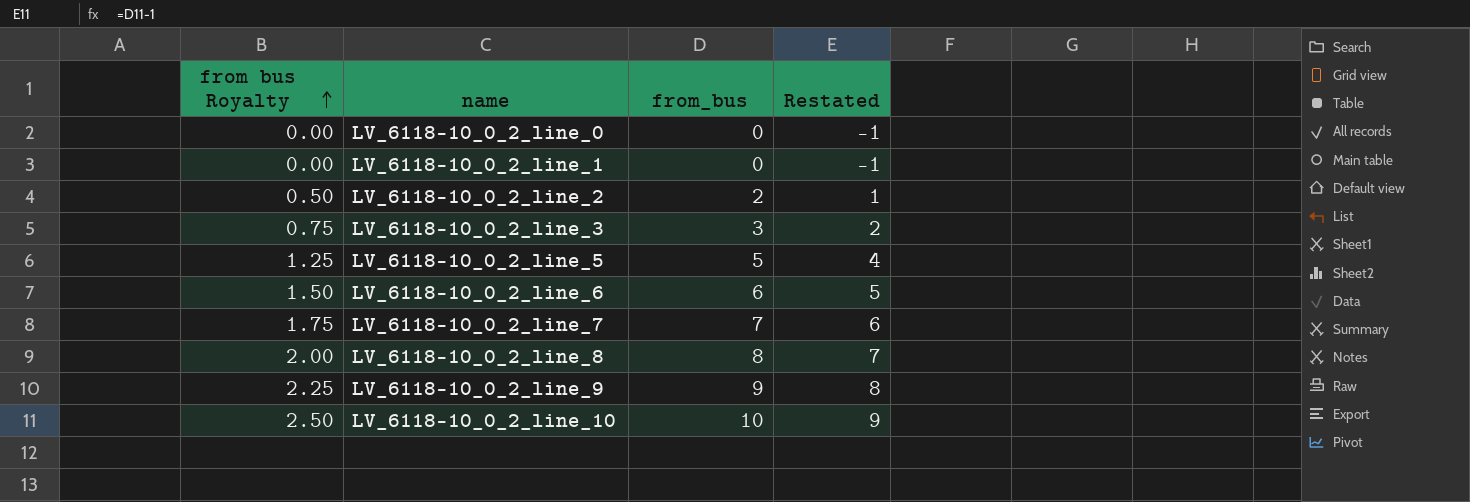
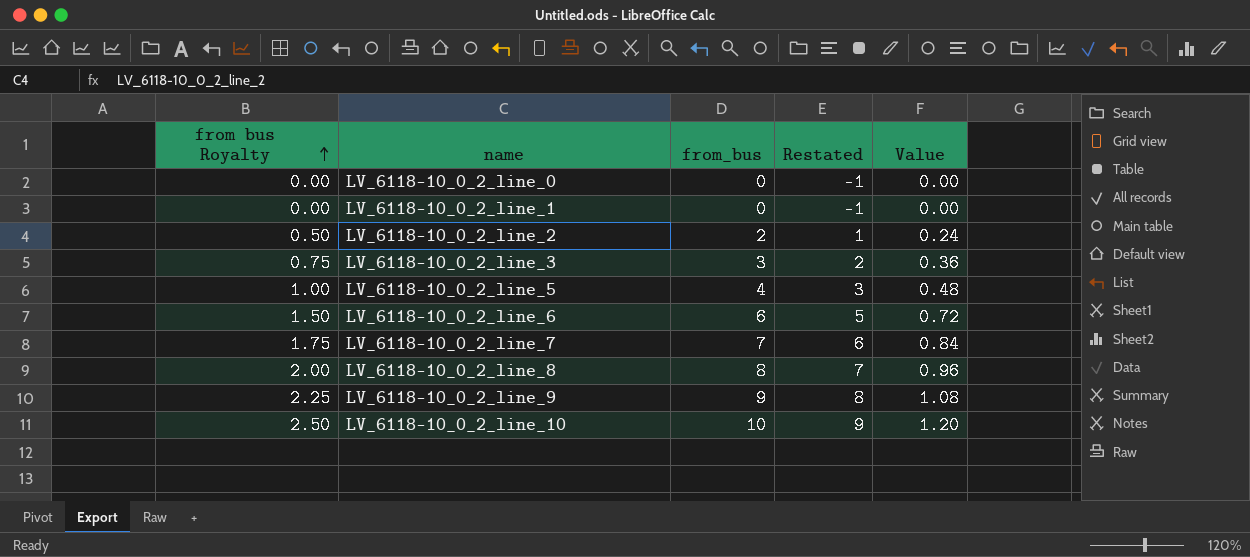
column Value | formula: none -> [from_bus] * 0.12
LV_6118-10_0_2_line_5 | from bus Royalty: 1.25 -> 1.00
LV_6118-10_0_2_line_5 | from_bus: 5 -> 4
LV_6118-10_0_2_line_5 | Restated: 4 -> 3

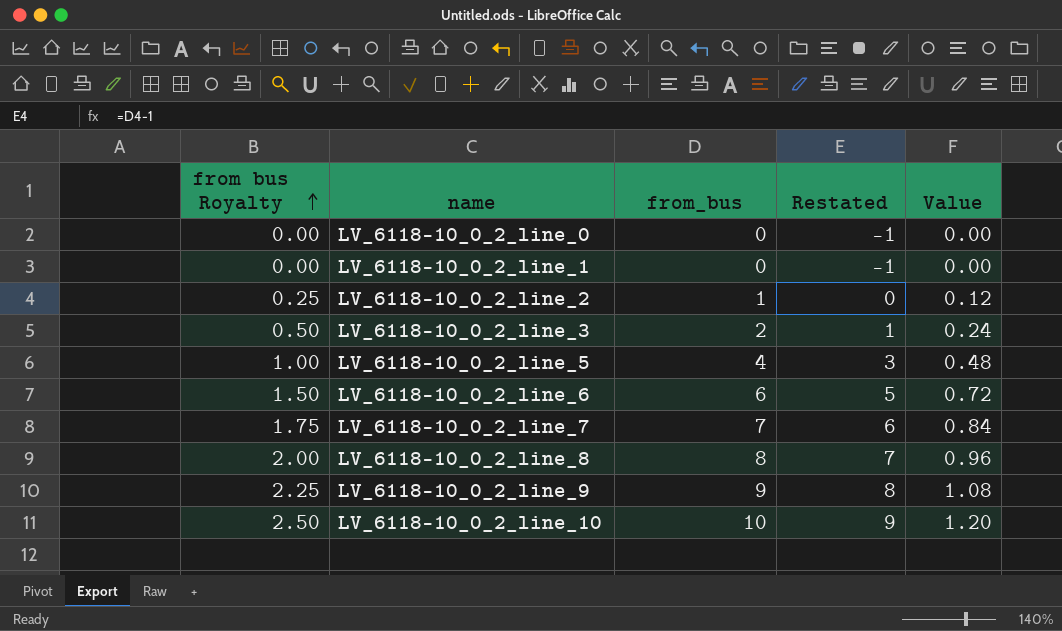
LV_6118-10_0_2_line_2 | from bus Royalty: 0.50 -> 0.25
LV_6118-10_0_2_line_2 | from_bus: 2 -> 1
LV_6118-10_0_2_line_2 | Restated: 1 -> 0
LV_6118-10_0_2_line_2 | Value: 0.24 -> 0.12
LV_6118-10_0_2_line_3 | from bus Royalty: 0.75 -> 0.50
LV_6118-10_0_2_line_3 | from_bus: 3 -> 2
LV_6118-10_0_2_line_3 | Restated: 2 -> 1
LV_6118-10_0_2_line_3 | Value: 0.36 -> 0.24

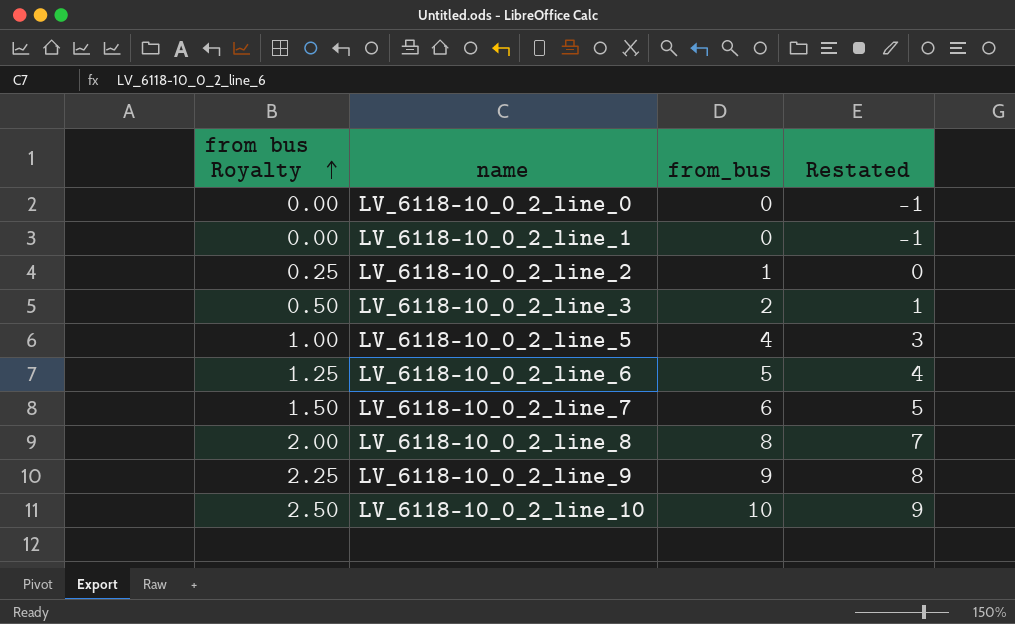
column Value | formula: [from_bus] * 0.12 -> none
LV_6118-10_0_2_line_6 | from bus Royalty: 1.50 -> 1.25
LV_6118-10_0_2_line_6 | from_bus: 6 -> 5
LV_6118-10_0_2_line_6 | Restated: 5 -> 4
LV_6118-10_0_2_line_7 | from bus Royalty: 1.75 -> 1.50
LV_6118-10_0_2_line_7 | from_bus: 7 -> 6
LV_6118-10_0_2_line_7 | Restated: 6 -> 5

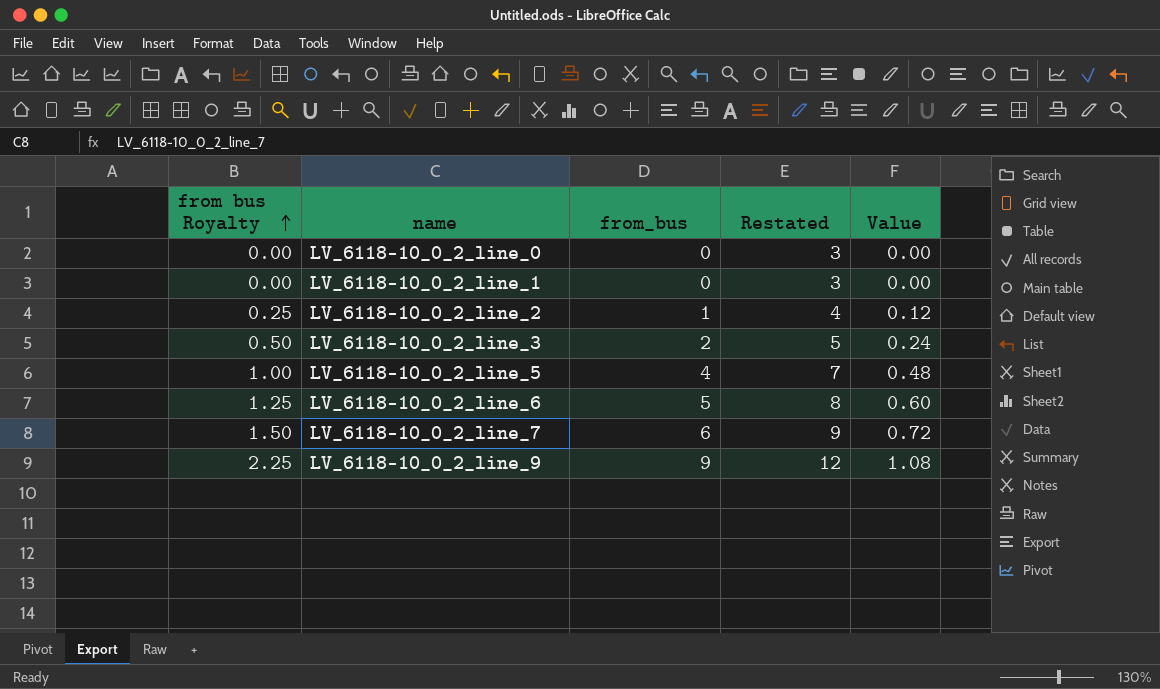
column Restated | formula: [from_bus] - 1 -> [from_bus] + 3
column Value | formula: none -> [from_bus] * 0.12
row LV_6118-10_0_2_line_8: 2.00 | 8 | 7 -> none
row LV_6118-10_0_2_line_10: 2.50 | 10 | 9 -> none

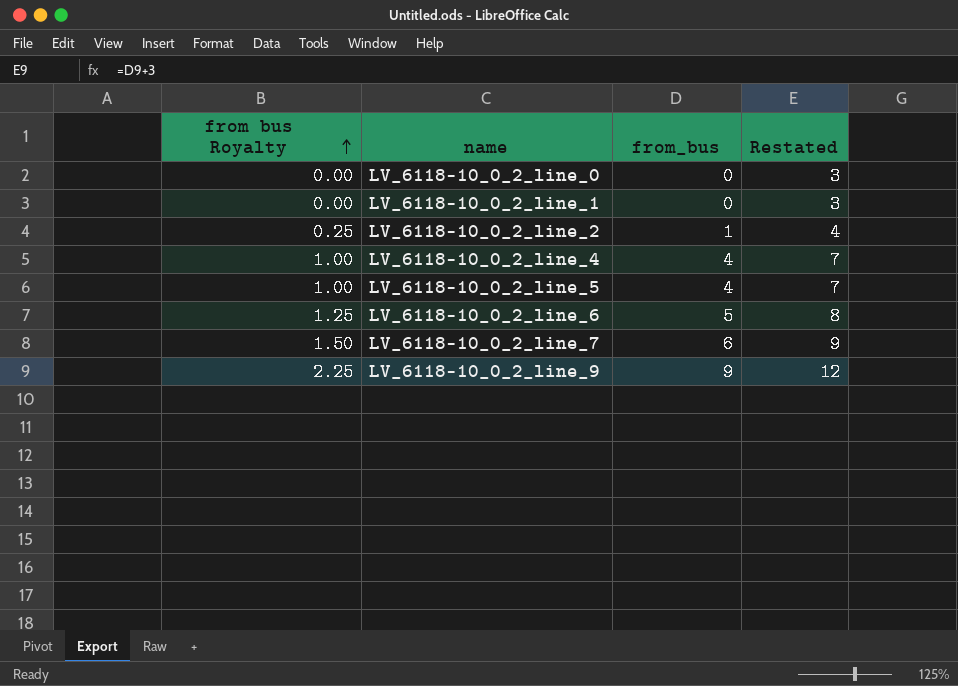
column Value | formula: [from_bus] * 0.12 -> none
row LV_6118-10_0_2_line_3: 0.50 | 2 | 5 | 0.24 -> none
row LV_6118-10_0_2_line_4: none -> 1.00 | 4 | 7

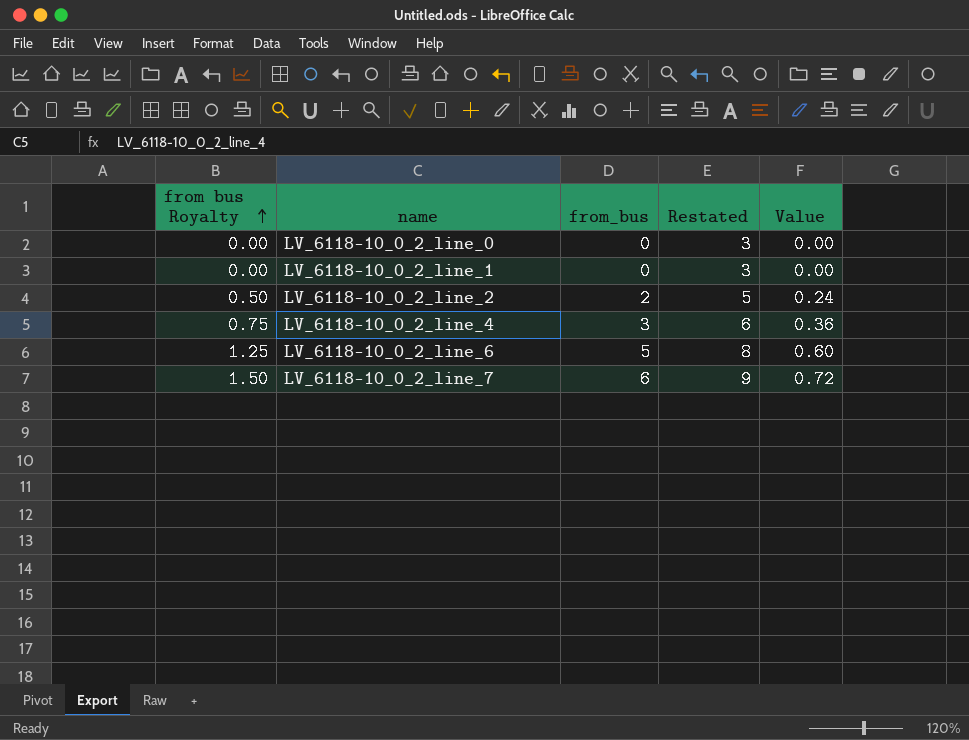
column Value | formula: none -> [from_bus] * 0.12
row LV_6118-10_0_2_line_5: 1.00 | 4 | 7 -> none
row LV_6118-10_0_2_line_9: 2.25 | 9 | 12 -> none
LV_6118-10_0_2_line_2 | from bus Royalty: 0.25 -> 0.50
LV_6118-10_0_2_line_2 | from_bus: 1 -> 2
LV_6118-10_0_2_line_2 | Restated: 4 -> 5
LV_6118-10_0_2_line_4 | from bus Royalty: 1.00 -> 0.75
LV_6118-10_0_2_line_4 | from_bus: 4 -> 3
LV_6118-10_0_2_line_4 | Restated: 7 -> 6

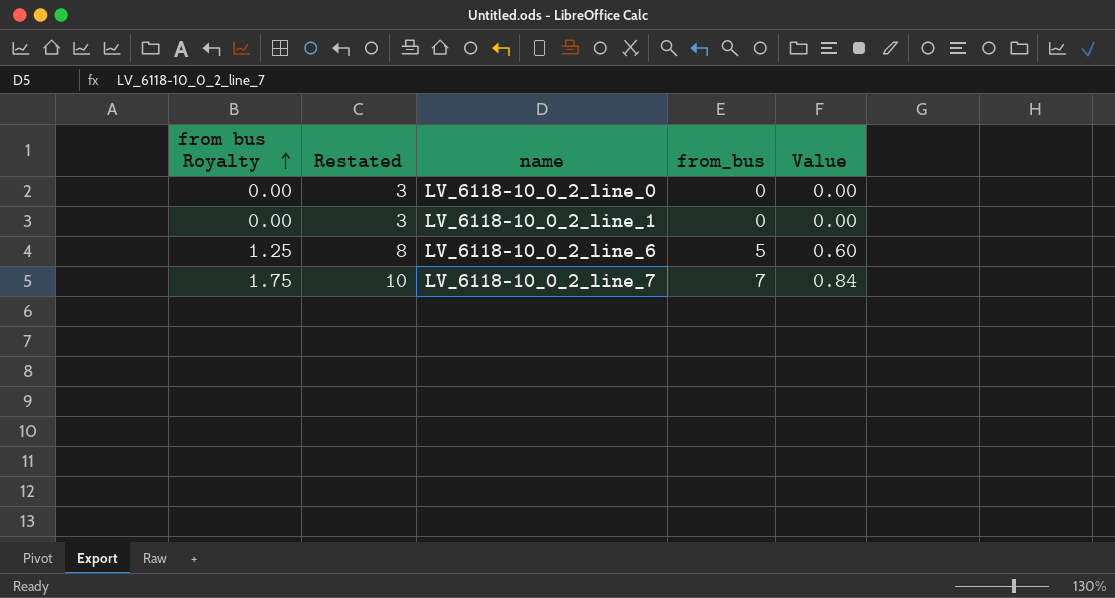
column Restated | position: 4 -> 2
row LV_6118-10_0_2_line_2: 0.50 | 2 | 5 | 0.24 -> none
row LV_6118-10_0_2_line_4: 0.75 | 3 | 6 | 0.36 -> none
LV_6118-10_0_2_line_7 | from bus Royalty: 1.50 -> 1.75
LV_6118-10_0_2_line_7 | Restated: 9 -> 10
LV_6118-10_0_2_line_7 | from_bus: 6 -> 7
LV_6118-10_0_2_line_7 | Value: 0.72 -> 0.84

